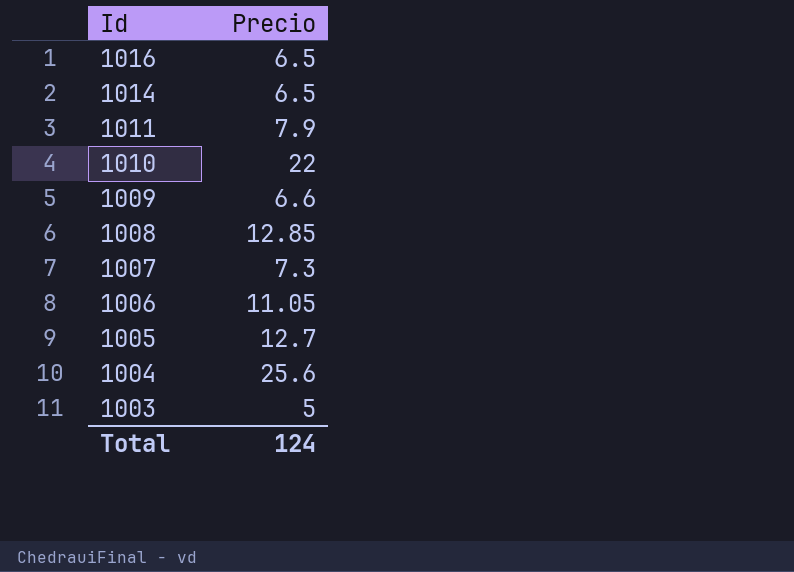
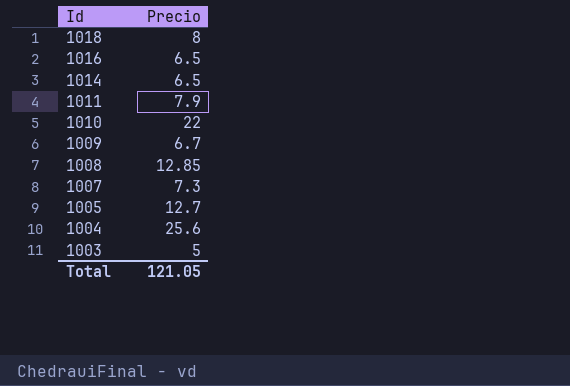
row 1006: 11.05 -> none
row 1018: none -> 8
1009 | Precio: 6.6 -> 6.7
Total | Precio: 124 -> 121.05

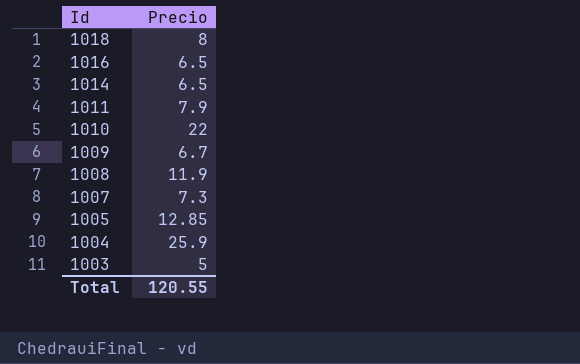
1008 | Precio: 12.85 -> 11.9
1005 | Precio: 12.7 -> 12.85
1004 | Precio: 25.6 -> 25.9
Total | Precio: 121.05 -> 120.55

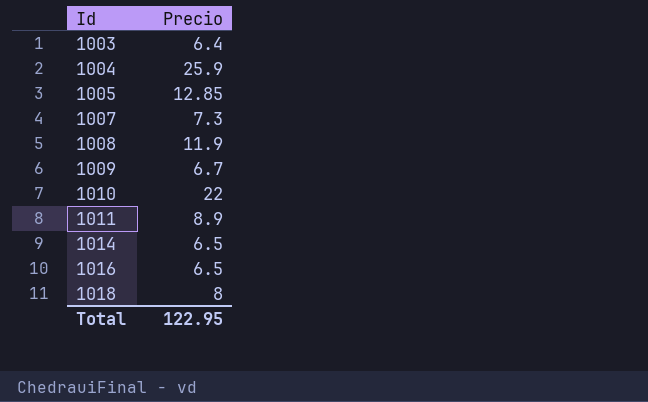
row order: Id descending -> Id ascending
1003 | Precio: 5 -> 6.4
1011 | Precio: 7.9 -> 8.9
Total | Precio: 120.55 -> 122.95

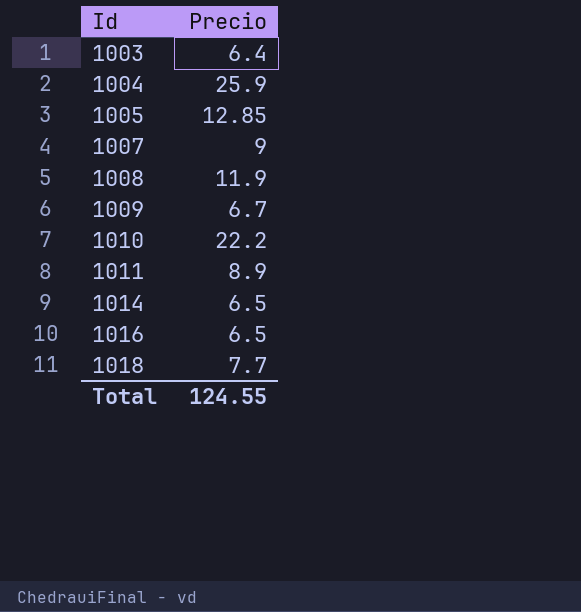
1007 | Precio: 7.3 -> 9
1010 | Precio: 22 -> 22.2
1018 | Precio: 8 -> 7.7
Total | Precio: 122.95 -> 124.55

